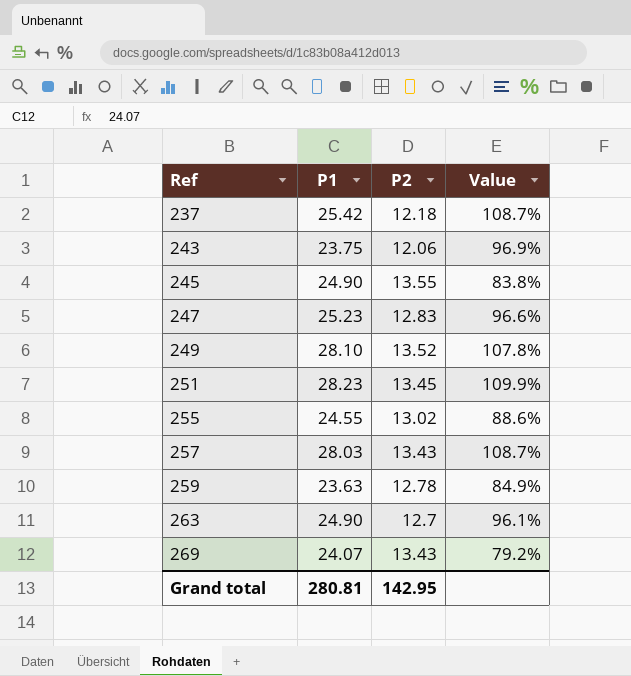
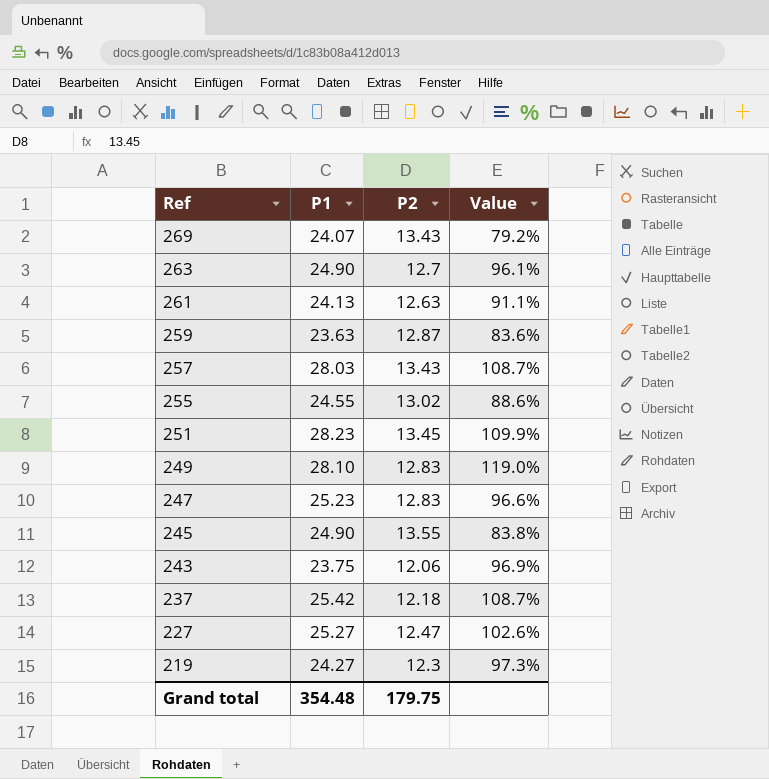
row order: Ref ascending -> Ref descending
row 261: none -> 24.13 | 12.63 | 91.1%
259 | P2: 12.78 -> 12.87
259 | Value: 84.9% -> 83.6%
249 | P2: 13.52 -> 12.83
249 | Value: 107.8% -> 119.0%
row 227: none -> 25.27 | 12.47 | 102.6%
row 219: none -> 24.27 | 12.3 | 97.3%
Grand total | P1: 280.81 -> 354.48
Grand total | P2: 142.95 -> 179.75

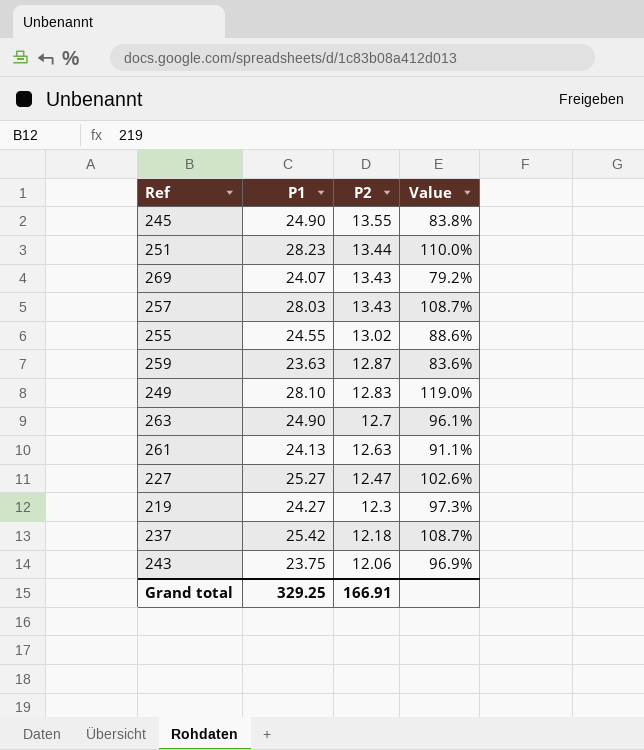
row order: Ref descending -> P2 descending
row 247: 25.23 | 12.83 | 96.6% -> none
251 | P2: 13.45 -> 13.44
251 | Value: 109.9% -> 110.0%
Grand total | P1: 354.48 -> 329.25
Grand total | P2: 179.75 -> 166.91

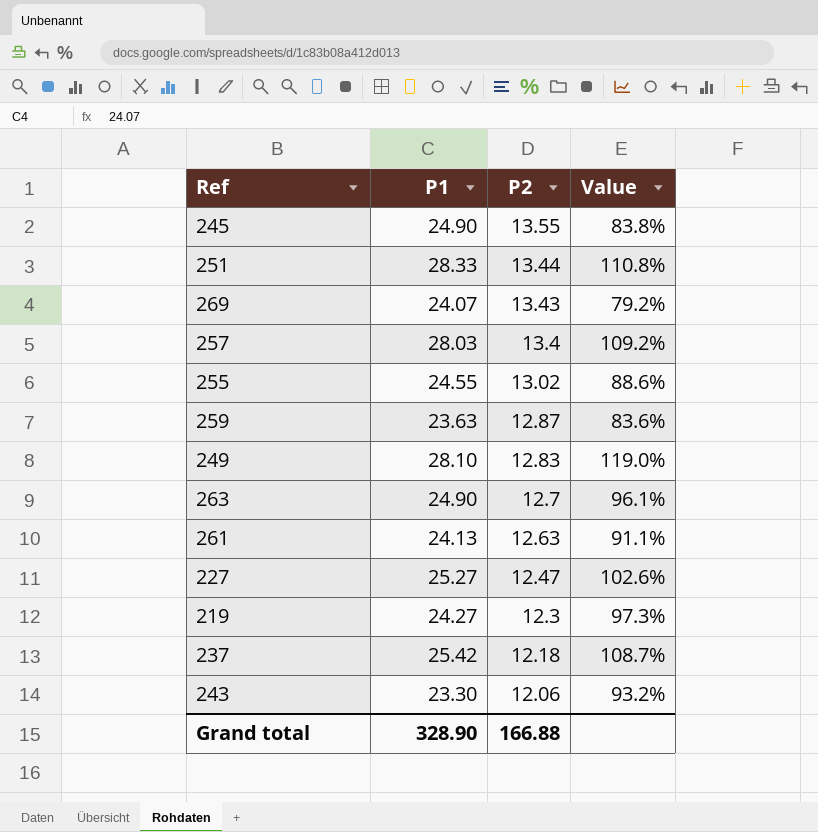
251 | P1: 28.23 -> 28.33
251 | Value: 110.0% -> 110.8%
257 | P2: 13.43 -> 13.4
257 | Value: 108.7% -> 109.2%
243 | P1: 23.75 -> 23.30
243 | Value: 96.9% -> 93.2%
Grand total | P1: 329.25 -> 328.90
Grand total | P2: 166.91 -> 166.88

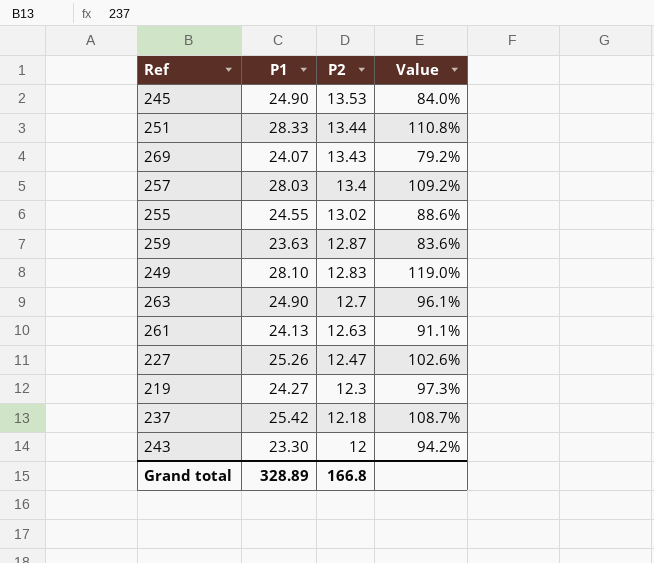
245 | P2: 13.55 -> 13.53
245 | Value: 83.8% -> 84.0%
227 | P1: 25.27 -> 25.26
243 | P2: 12.06 -> 12
243 | Value: 93.2% -> 94.2%
Grand total | P1: 328.90 -> 328.89
Grand total | P2: 166.88 -> 166.8

